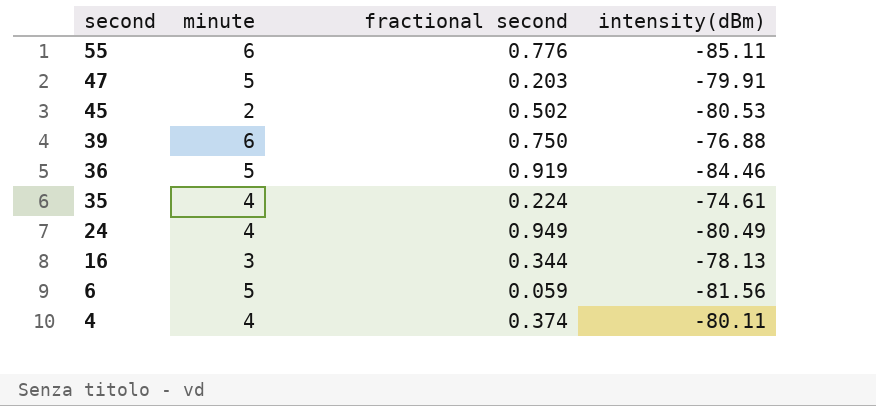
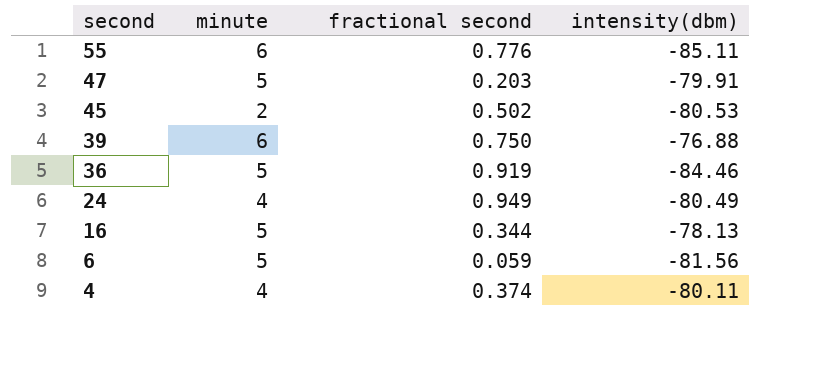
column name: intensity(dBm) -> intensity(dbm)
row 35: 4 | 0.224 | -74.61 -> none
16 | minute: 3 -> 5

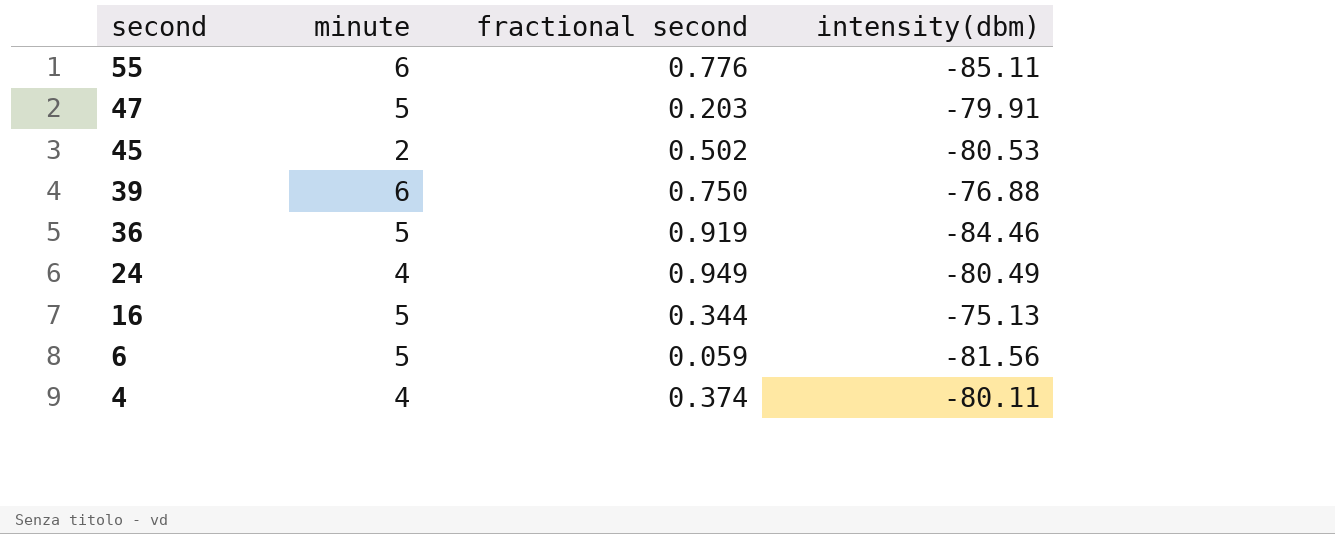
16 | intensity(dbm): -78.13 -> -75.13

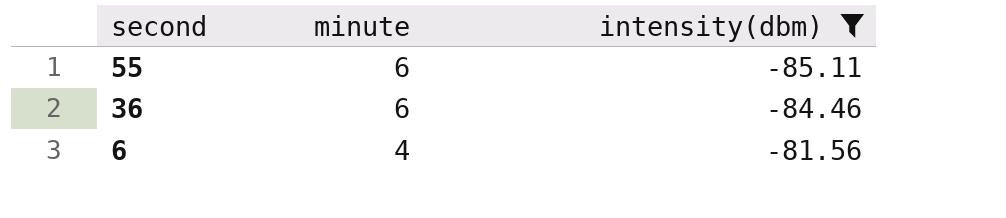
filter: none -> intensity(dbm) <= -81.56
column fractional second | position: 3 -> none
36 | minute: 5 -> 6
6 | minute: 5 -> 4

